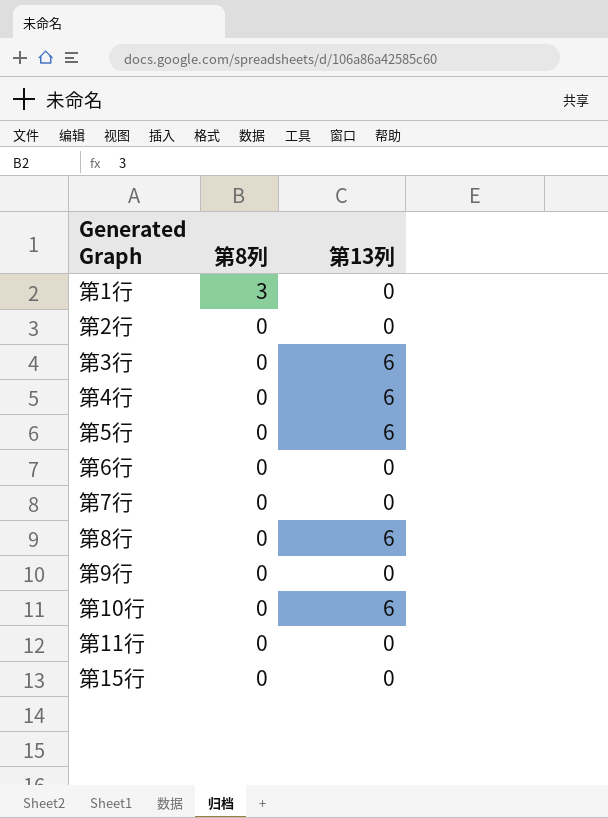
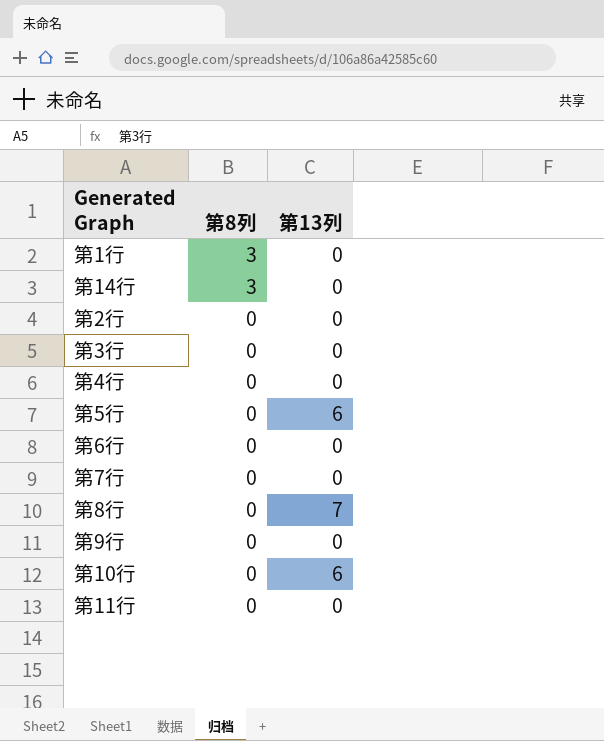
row 第15行: 0 | 0 -> none
row 第14行: none -> 3 | 0
第3行 | 第13列: 6 -> 0
第4行 | 第13列: 6 -> 0
第8行 | 第13列: 6 -> 7

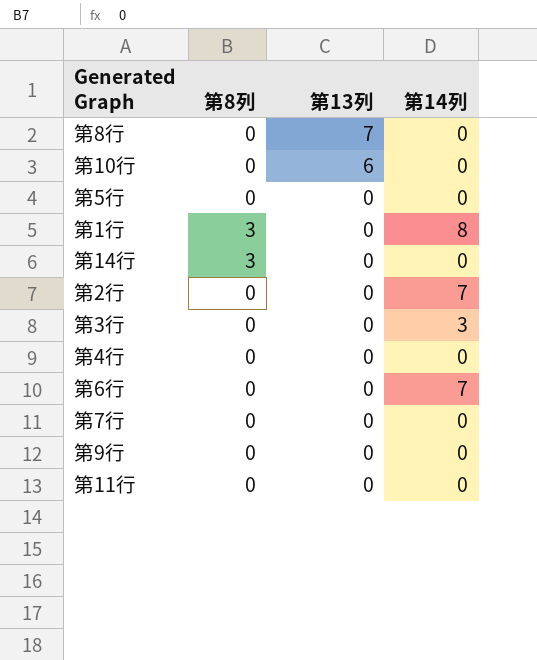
row order: 第8列 descending -> 第13列 descending
column 第14列 | position: none -> 4
第5行 | 第13列: 6 -> 0

